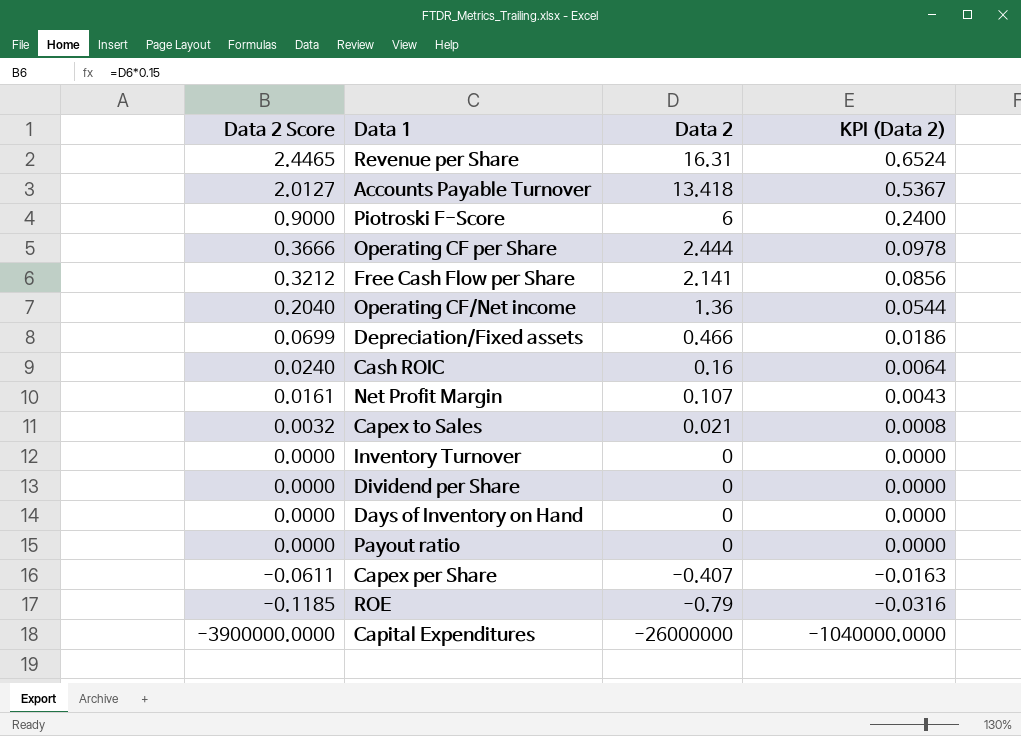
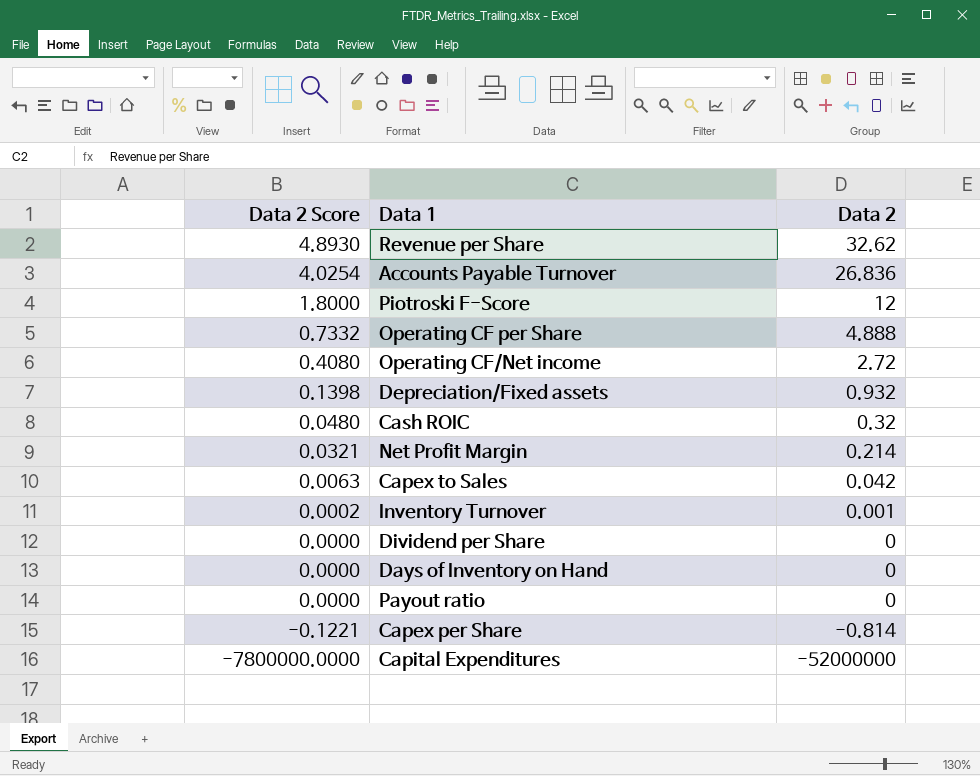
column KPI (Data 2) | formula: [Data 2] * 0.04 -> none
row Free Cash Flow per Share: 0.3212 | 2.141 | 0.0856 -> none
row ROE: -0.1185 | -0.79 | -0.0316 -> none
Revenue per Share | Data 2 Score: 2.4465 -> 4.8930
Revenue per Share | Data 2: 16.31 -> 32.62
Accounts Payable Turnover | Data 2 Score: 2.0127 -> 4.0254
Accounts Payable Turnover | Data 2: 13.418 -> 26.836
Piotroski F-Score | Data 2 Score: 0.9000 -> 1.8000
Piotroski F-Score | Data 2: 6 -> 12
Operating CF per Share | Data 2 Score: 0.3666 -> 0.7332
Operating CF per Share | Data 2: 2.444 -> 4.888
Operating CF/Net income | Data 2 Score: 0.2040 -> 0.4080
Operating CF/Net income | Data 2: 1.36 -> 2.72
Depreciation/Fixed assets | Data 2 Score: 0.0699 -> 0.1398
Depreciation/Fixed assets | Data 2: 0.466 -> 0.932
Cash ROIC | Data 2 Score: 0.0240 -> 0.0480
Cash ROIC | Data 2: 0.16 -> 0.32
Net Profit Margin | Data 2 Score: 0.0161 -> 0.0321
Net Profit Margin | Data 2: 0.107 -> 0.214
Capex to Sales | Data 2 Score: 0.0032 -> 0.0063
Capex to Sales | Data 2: 0.021 -> 0.042
Inventory Turnover | Data 2 Score: 0.0000 -> 0.0002
Inventory Turnover | Data 2: 0 -> 0.001
Capex per Share | Data 2 Score: -0.0611 -> -0.1221
Capex per Share | Data 2: -0.407 -> -0.814
Capital Expenditures | Data 2 Score: -3900000.0000 -> -7800000.0000
Capital Expenditures | Data 2: -26000000 -> -52000000

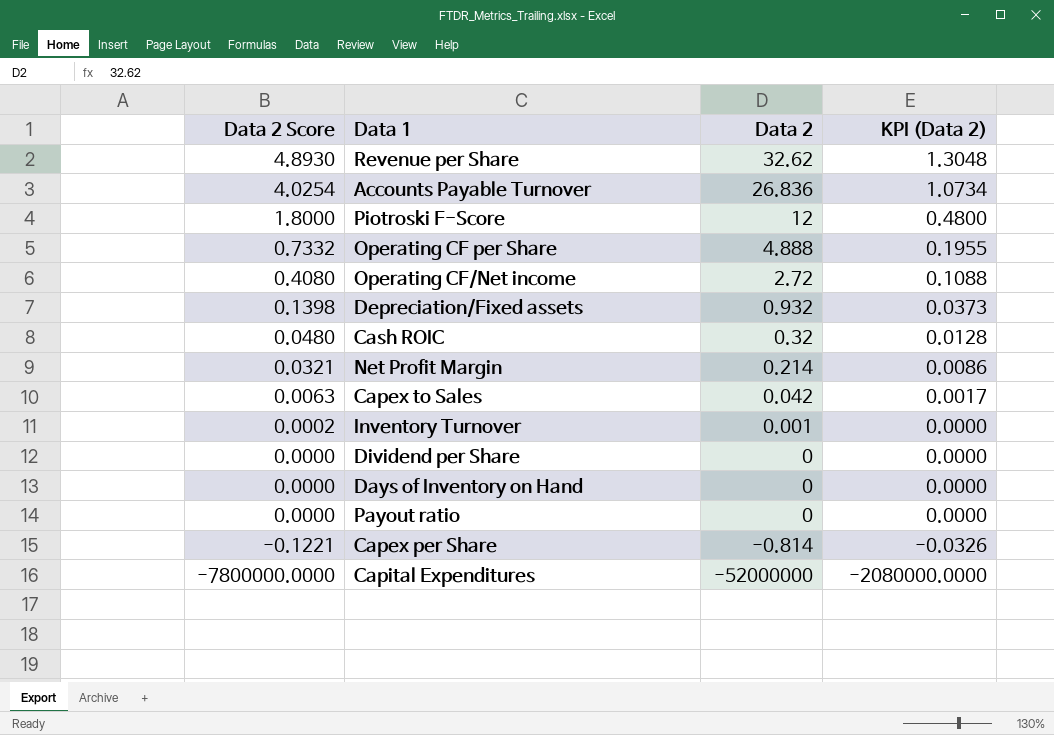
column KPI (Data 2) | formula: none -> [Data 2] * 0.04

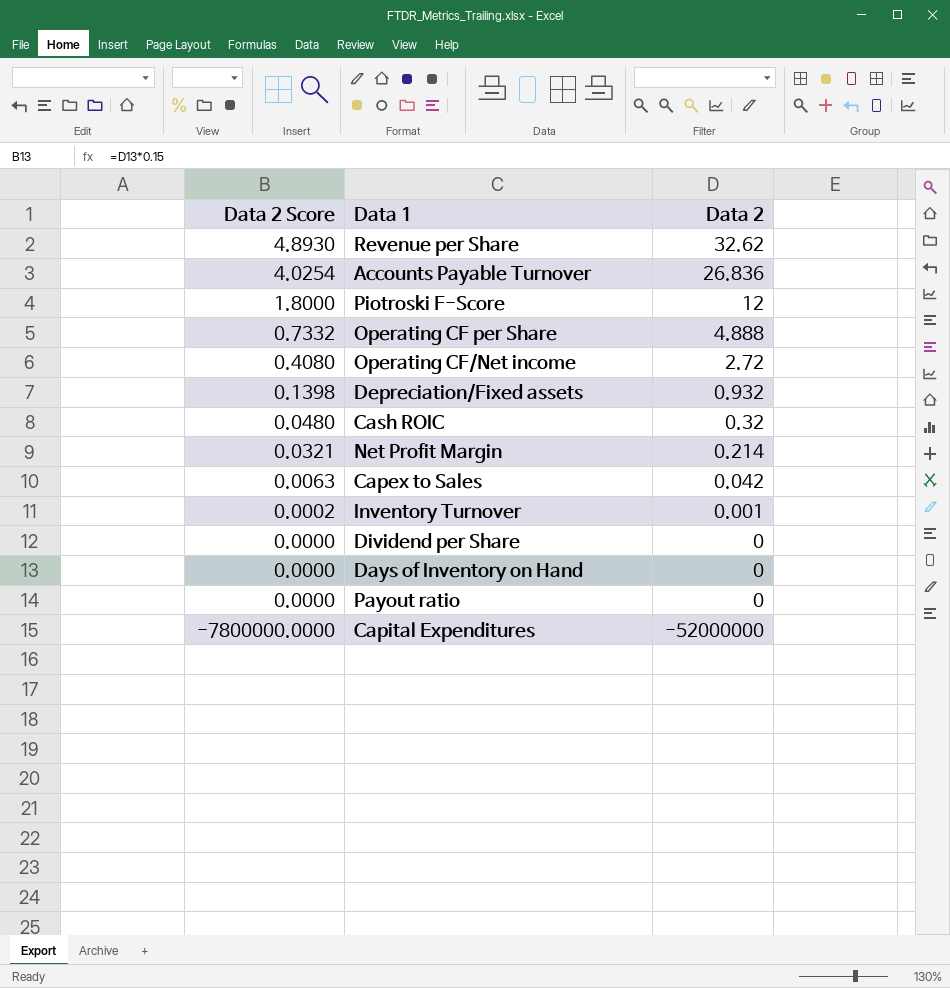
column KPI (Data 2) | formula: [Data 2] * 0.04 -> none
row Capex per Share: -0.1221 | -0.814 | -0.0326 -> none

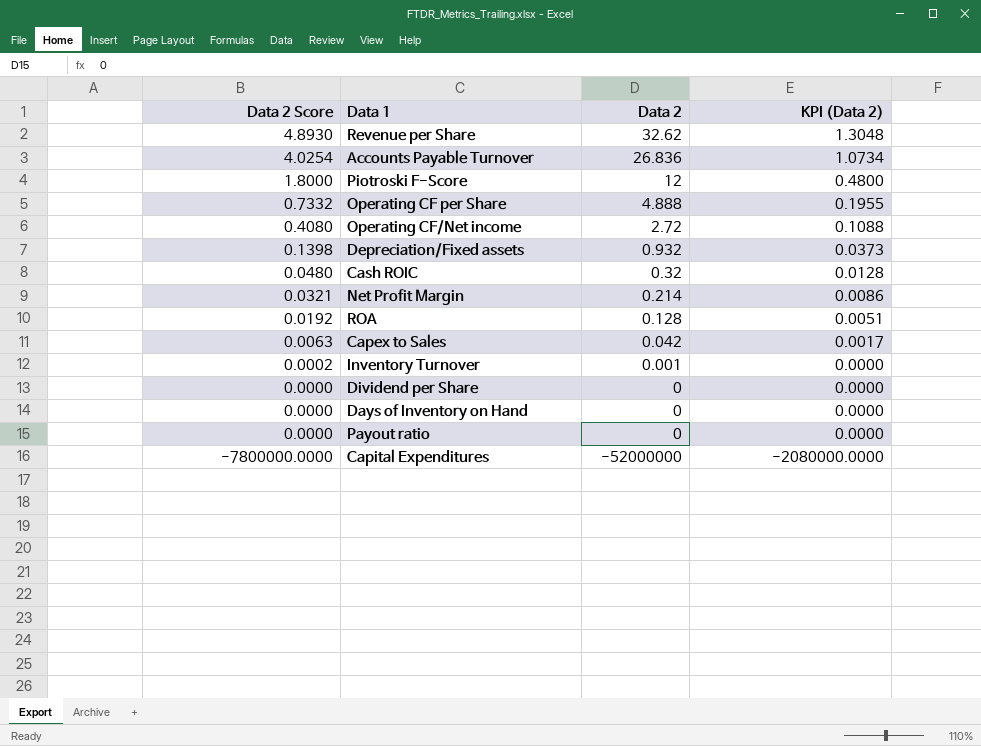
column KPI (Data 2) | formula: none -> [Data 2] * 0.04
row ROA: none -> 0.0192 | 0.128 | 0.0051

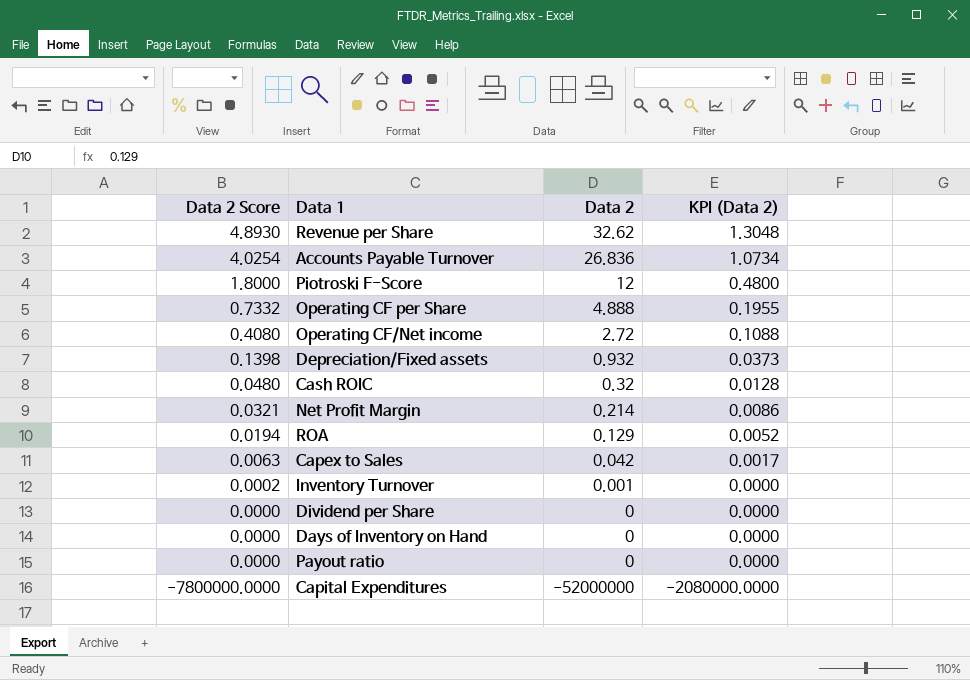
ROA | Data 2 Score: 0.0192 -> 0.0194
ROA | Data 2: 0.128 -> 0.129
ROA | KPI (Data 2): 0.0051 -> 0.0052

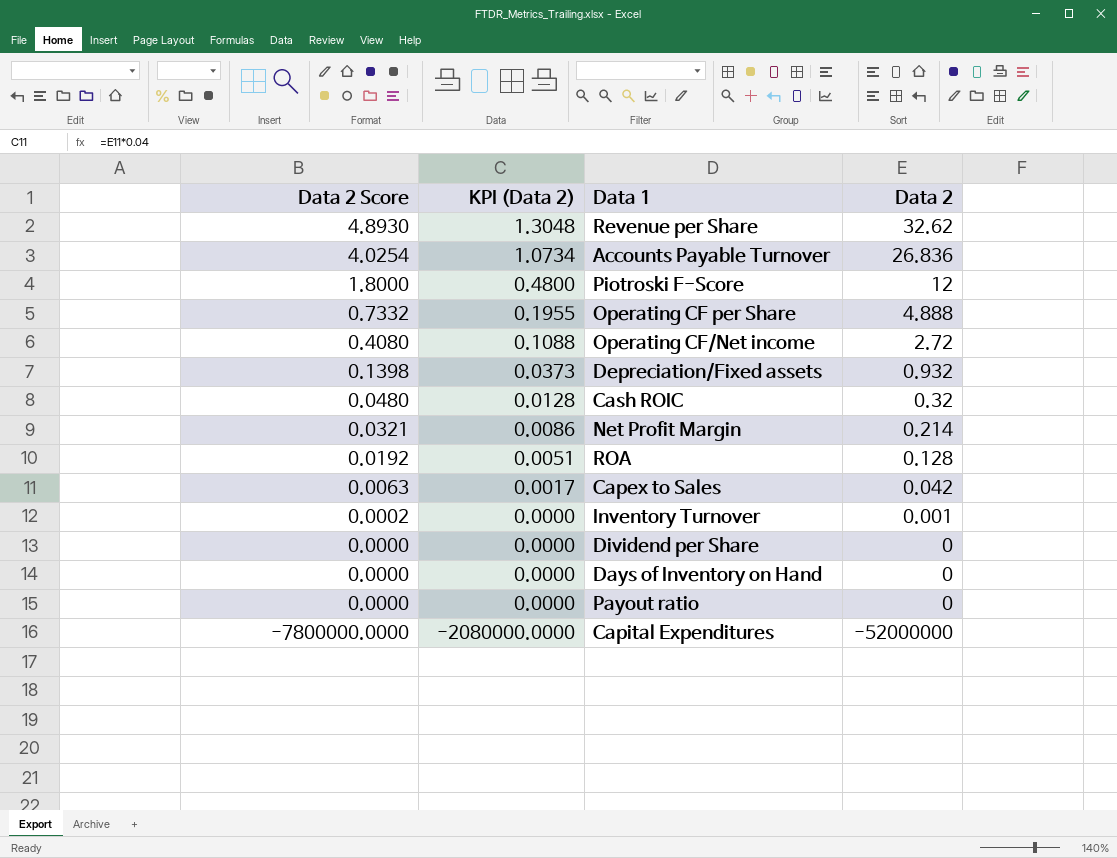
column KPI (Data 2) | position: 4 -> 2
ROA | Data 2 Score: 0.0194 -> 0.0192
ROA | KPI (Data 2): 0.0052 -> 0.0051
ROA | Data 2: 0.129 -> 0.128

